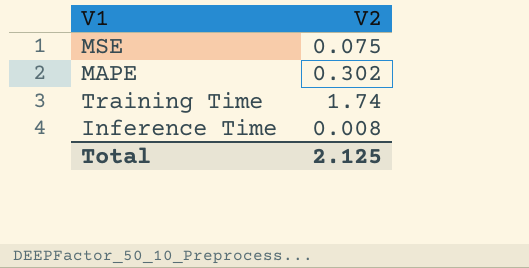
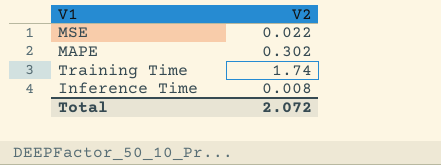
MSE | V2: 0.075 -> 0.022
Total | V2: 2.125 -> 2.072

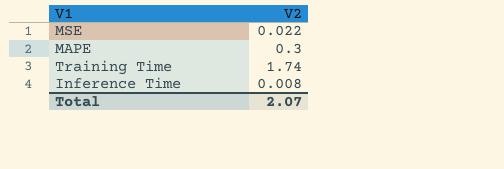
MAPE | V2: 0.302 -> 0.3
Total | V2: 2.072 -> 2.07

